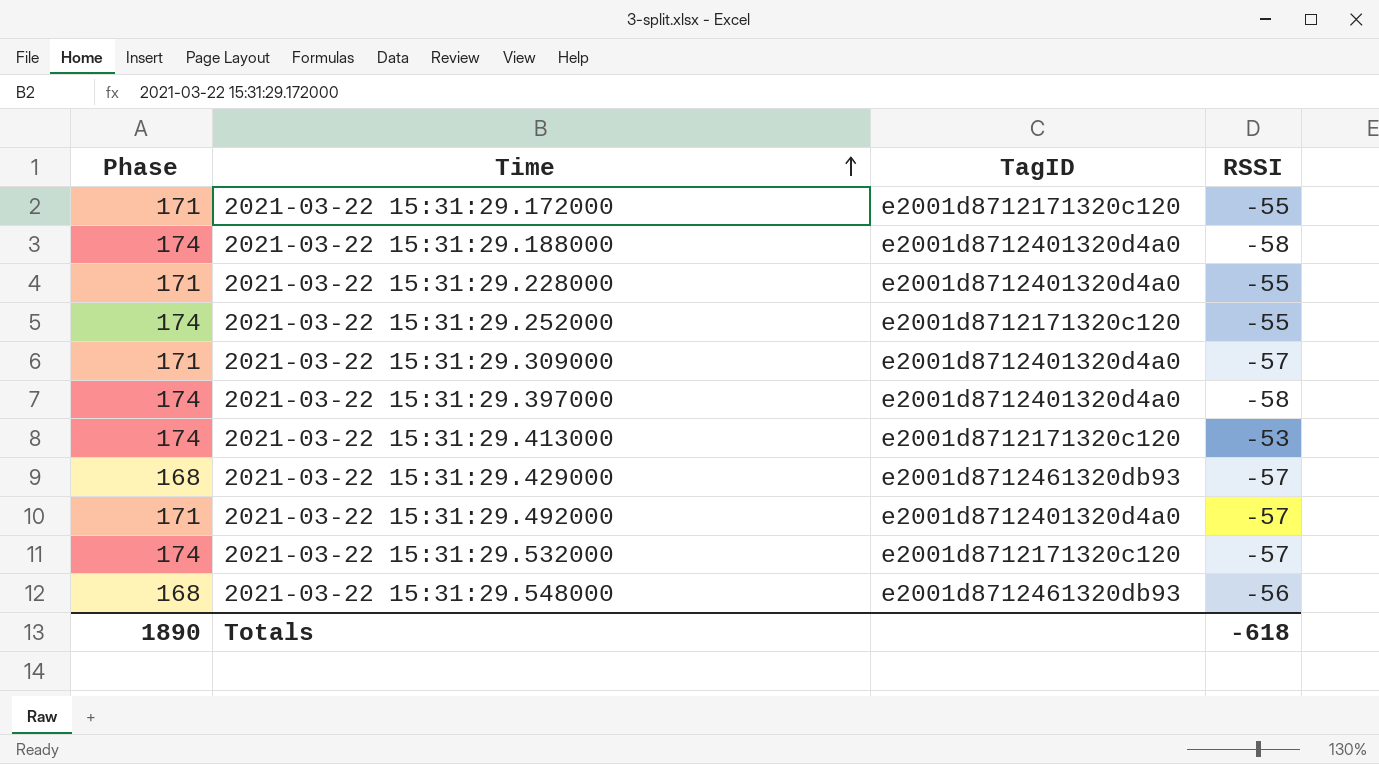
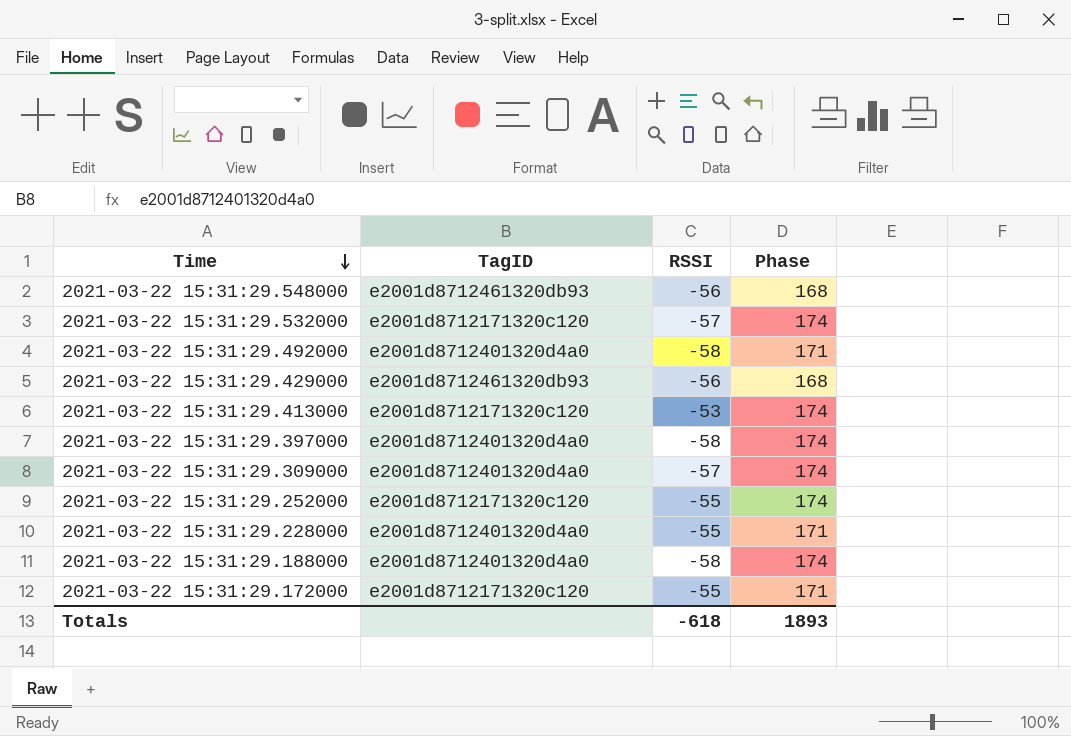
row order: Time ascending -> Time descending
column Phase | position: 1 -> 4
2021-03-22 15:31:29.492000 | RSSI: -57 -> -58
2021-03-22 15:31:29.429000 | RSSI: -57 -> -56
2021-03-22 15:31:29.309000 | Phase: 171 -> 174
Totals | Phase: 1890 -> 1893

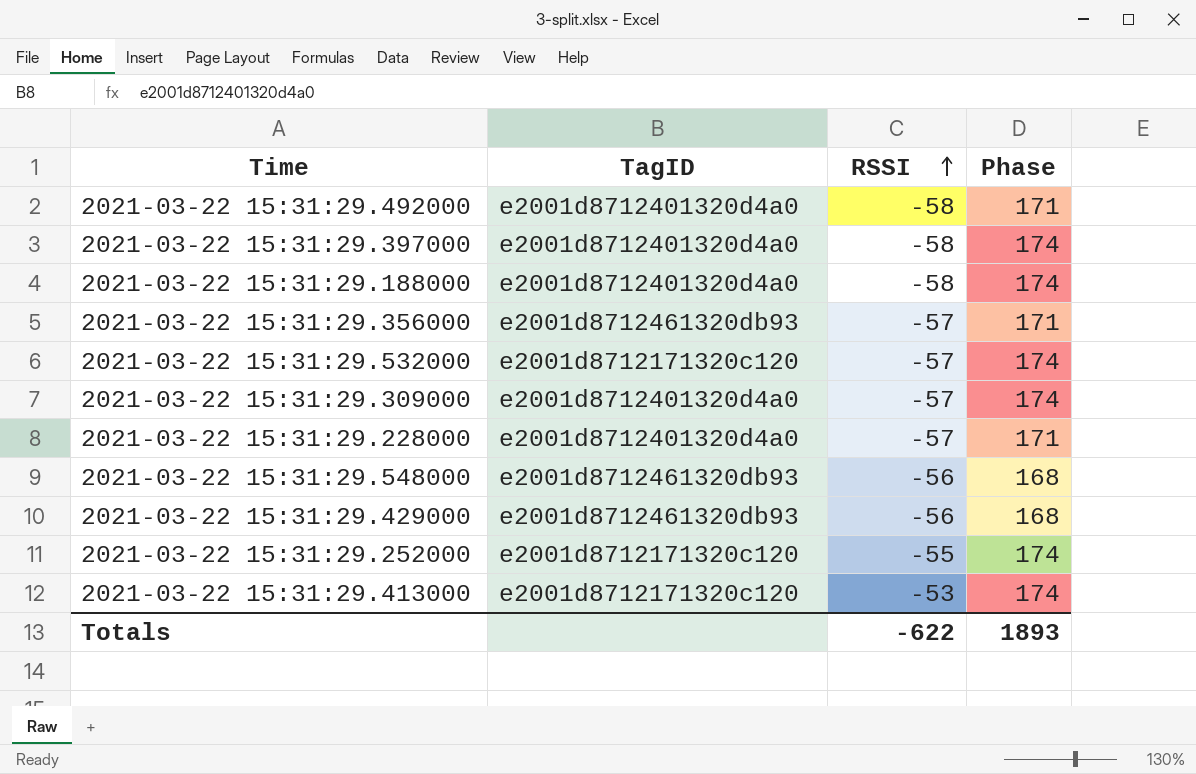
row order: Time descending -> RSSI ascending
row 2021-03-22 15:31:29.172000: e2001d8712171320c120 | -55 | 171 -> none
row 2021-03-22 15:31:29.356000: none -> e2001d8712461320db93 | -57 | 171
2021-03-22 15:31:29.228000 | RSSI: -55 -> -57
Totals | RSSI: -618 -> -622

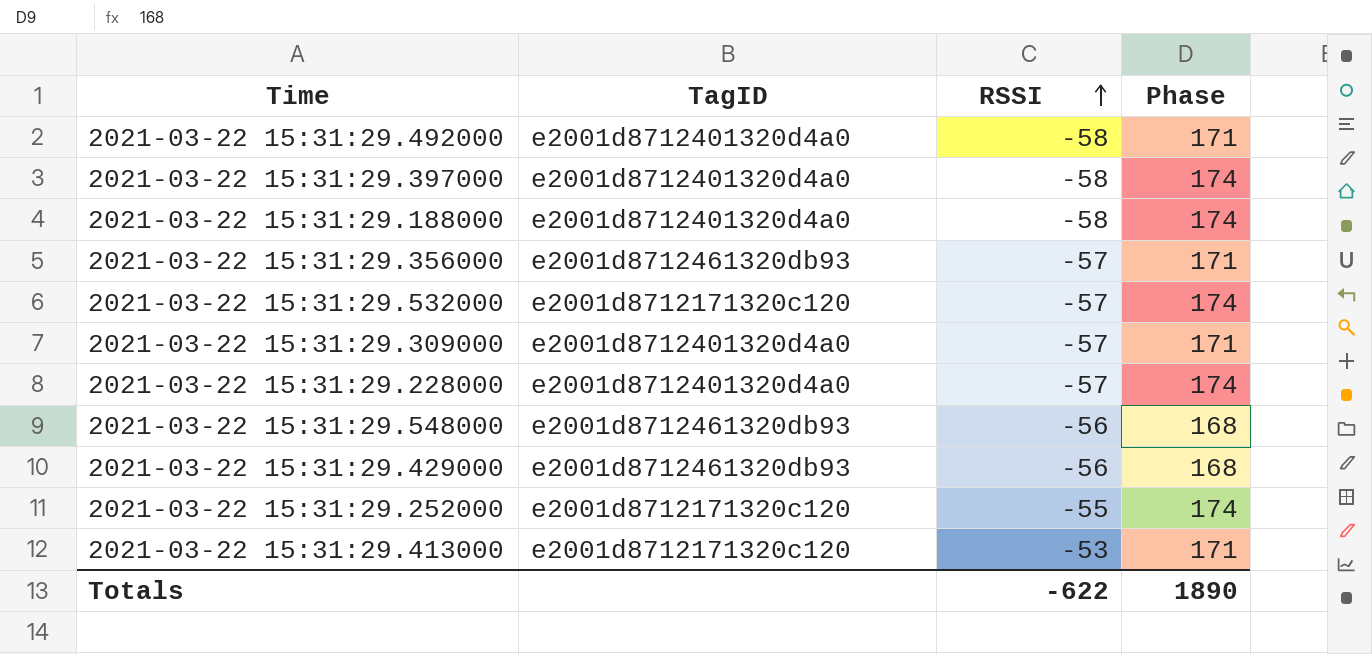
2021-03-22 15:31:29.309000 | Phase: 174 -> 171
2021-03-22 15:31:29.228000 | Phase: 171 -> 174
2021-03-22 15:31:29.413000 | Phase: 174 -> 171
Totals | Phase: 1893 -> 1890

